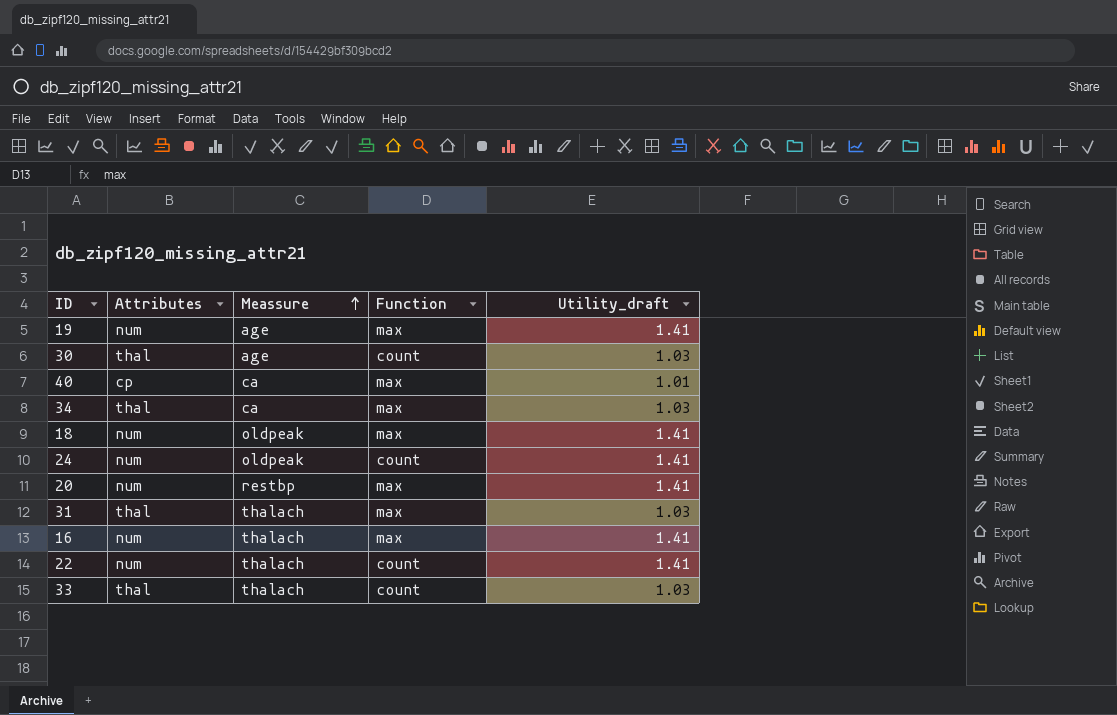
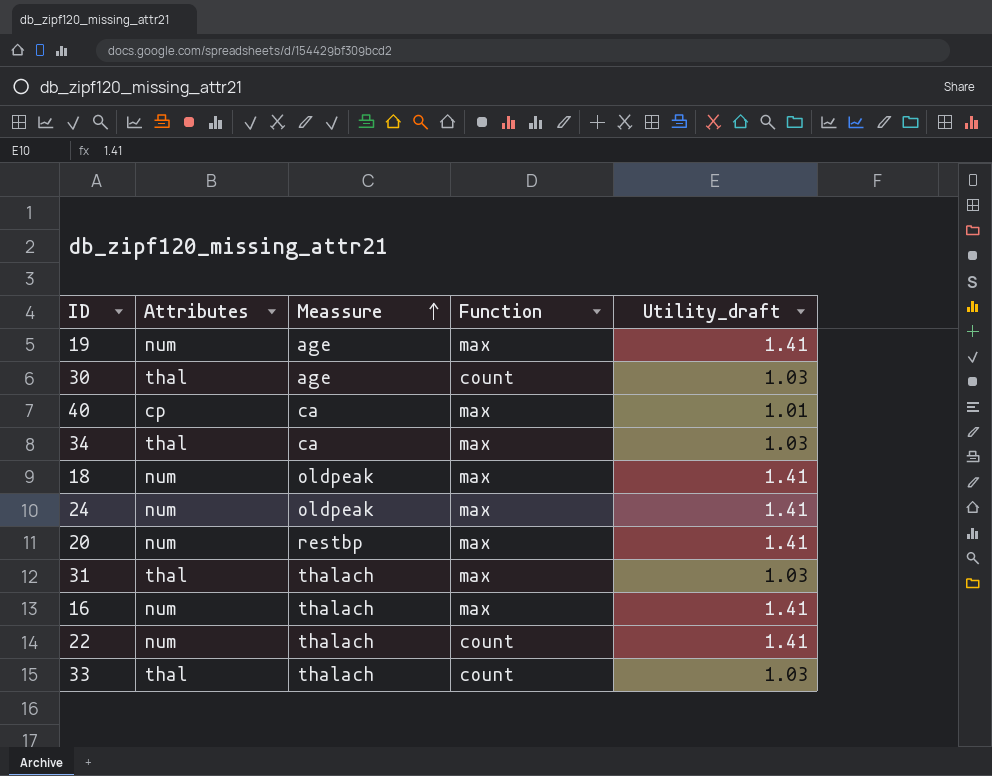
24 | Function: count -> max

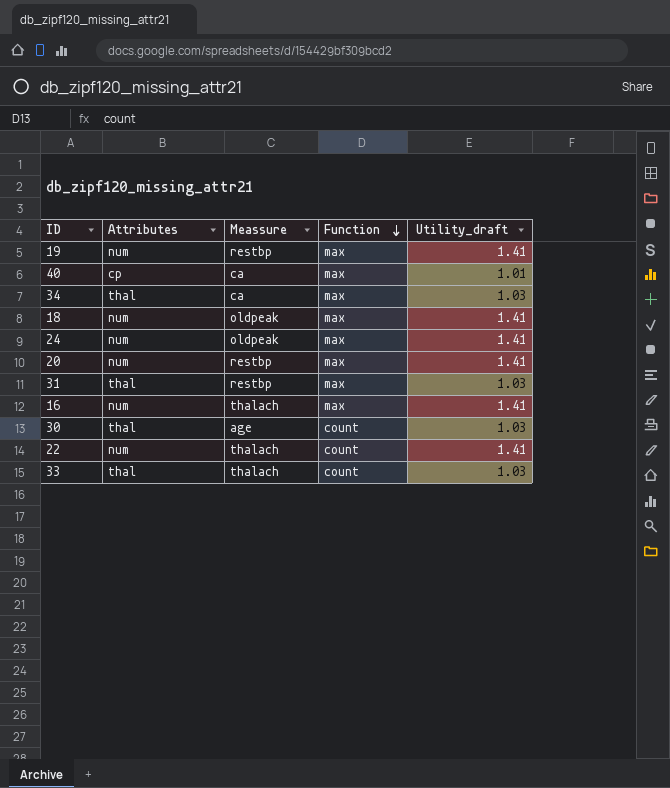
row order: Meassure ascending -> Function descending
19 | Meassure: age -> restbp
31 | Meassure: thalach -> restbp

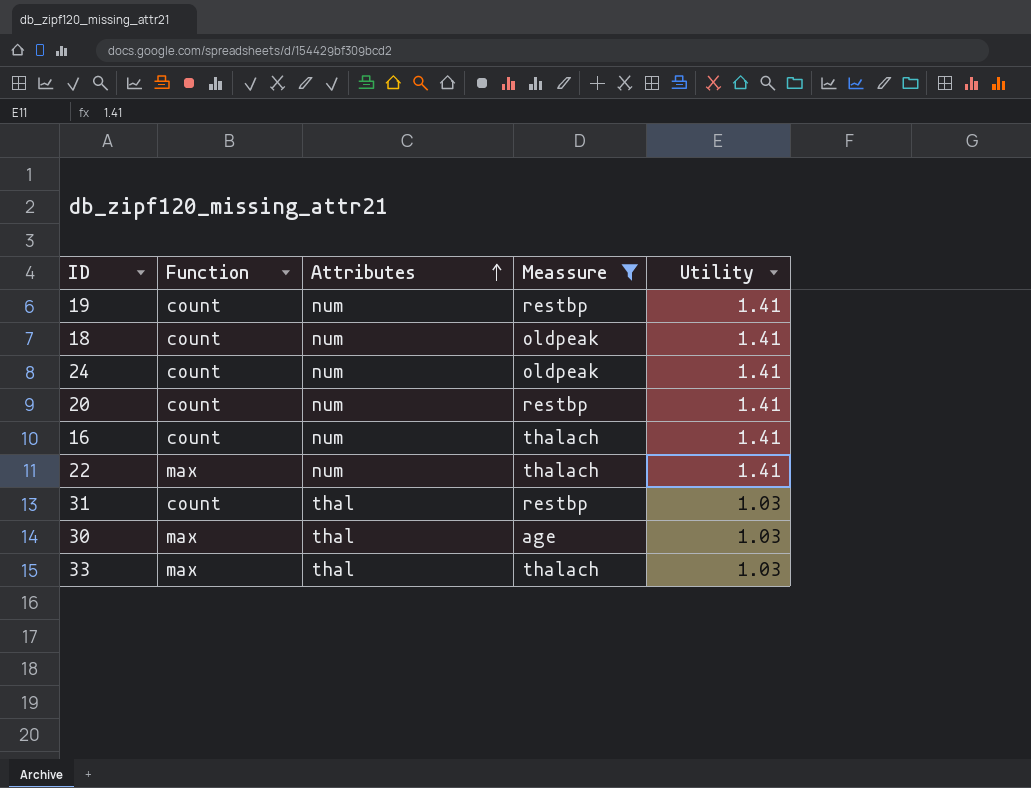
filter: none -> Meassure != ca
row order: Function descending -> Attributes ascending
column Function | position: 4 -> 2
column name: Utility_draft -> Utility
19 | Function: max -> count
18 | Function: max -> count
24 | Function: max -> count
20 | Function: max -> count
16 | Function: max -> count
22 | Function: count -> max
31 | Function: max -> count
30 | Function: count -> max
33 | Function: count -> max

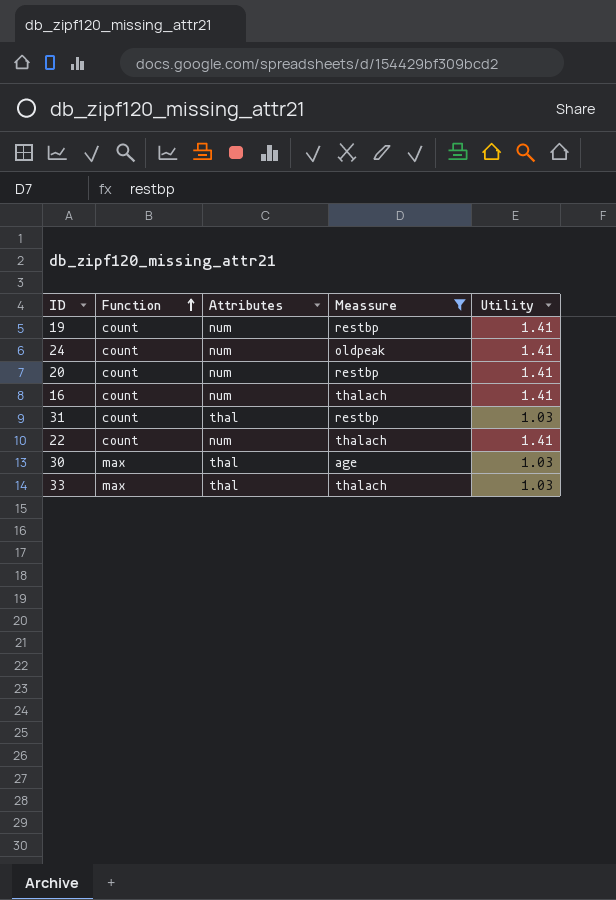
row order: Attributes ascending -> Function ascending
row 18: count | num | oldpeak | 1.41 -> none
22 | Function: max -> count

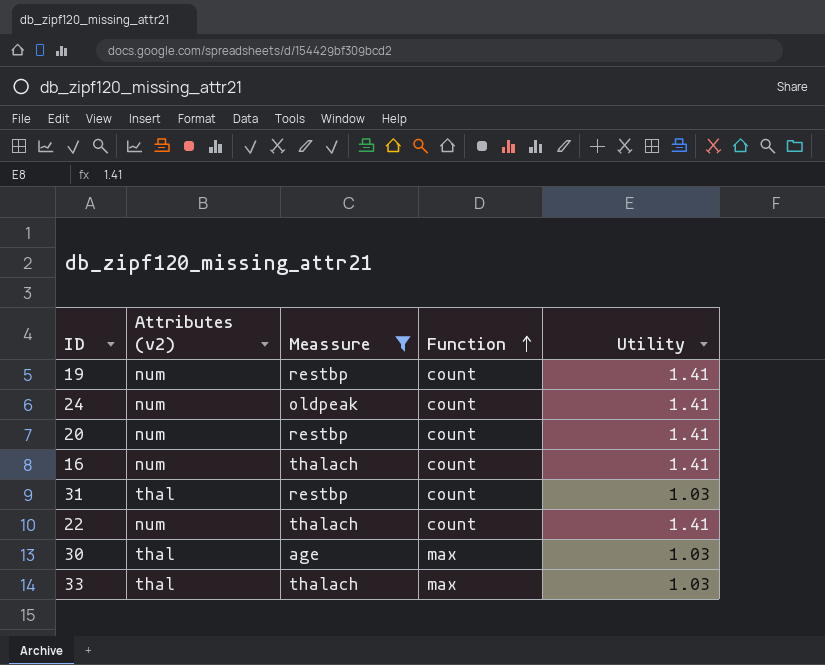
column name: Attributes -> Attributes (v2)
column Function | position: 2 -> 4

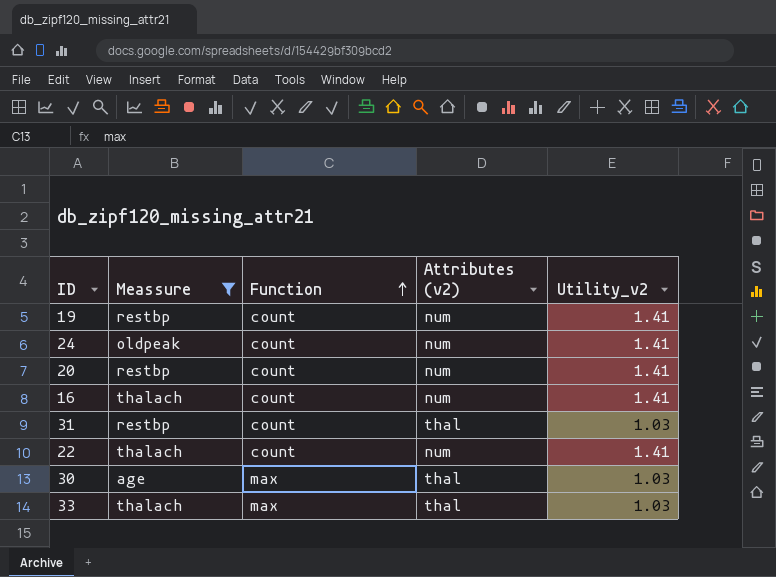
column Attributes (v2) | position: 2 -> 4
column name: Utility -> Utility_v2

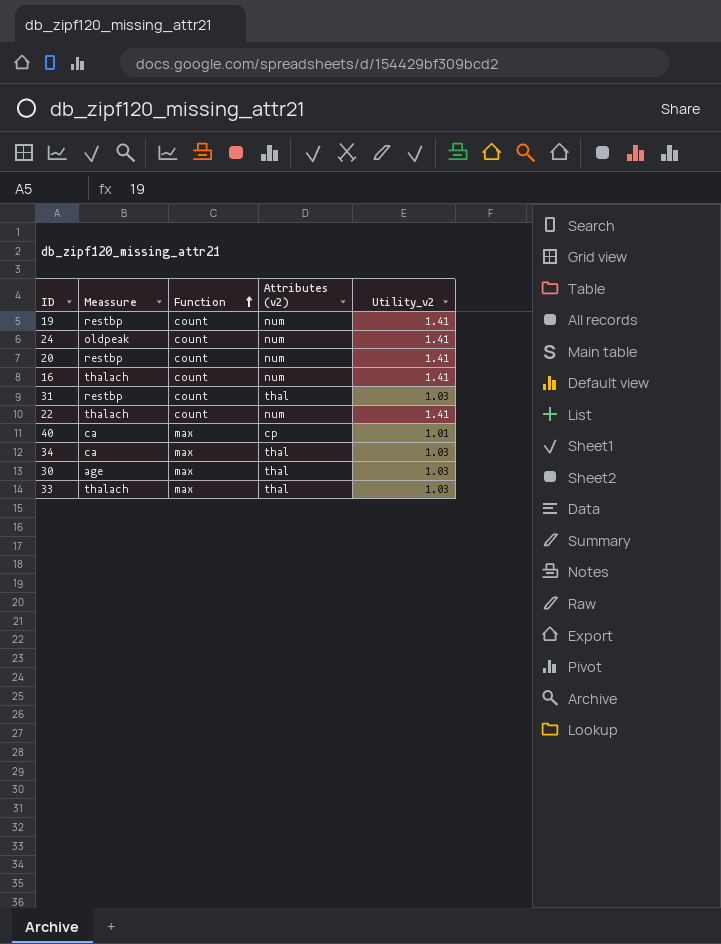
filter: Meassure != ca -> none

